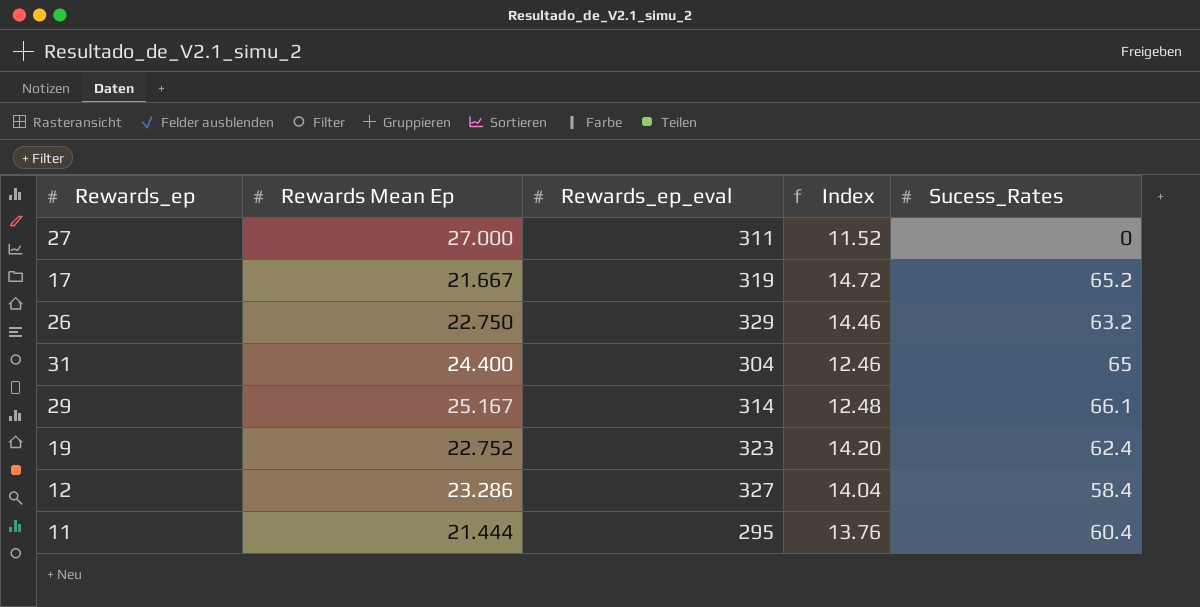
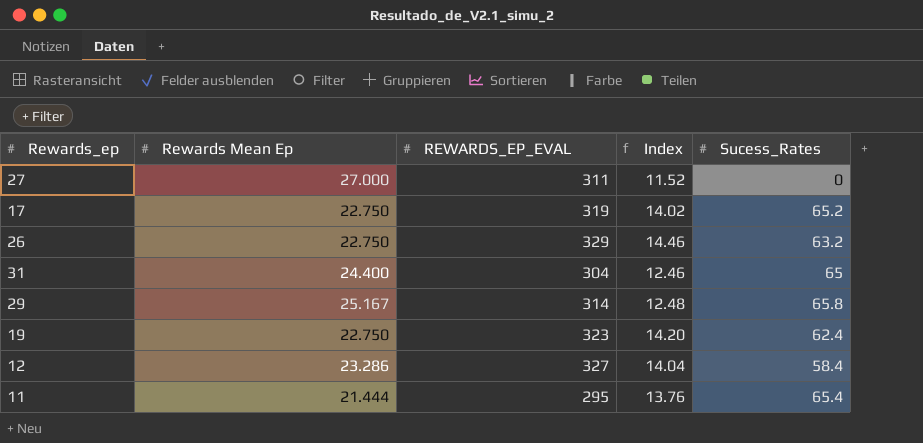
column name: Rewards_ep_eval -> REWARDS_EP_EVAL
17 | Rewards Mean Ep: 21.667 -> 22.750
17 | Index: 14.72 -> 14.02
29 | Sucess_Rates: 66.1 -> 65.8
19 | Rewards Mean Ep: 22.752 -> 22.750
11 | Sucess_Rates: 60.4 -> 65.4

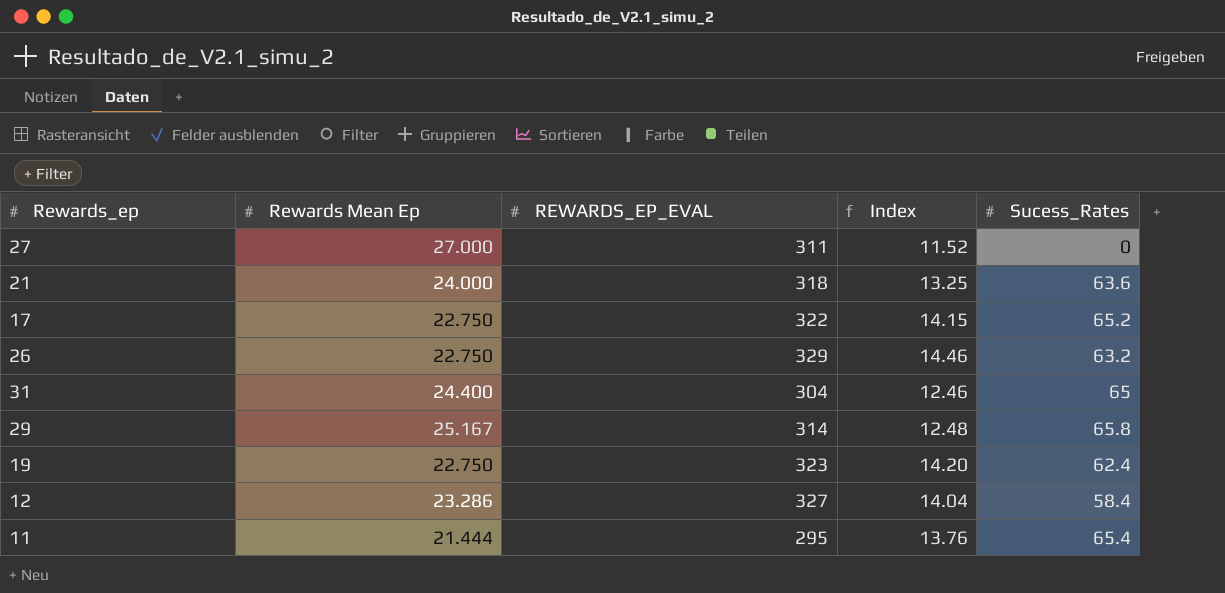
row 21: none -> 24.000 | 318 | 13.25 | 63.6
17 | REWARDS_EP_EVAL: 319 -> 322
17 | Index: 14.02 -> 14.15

